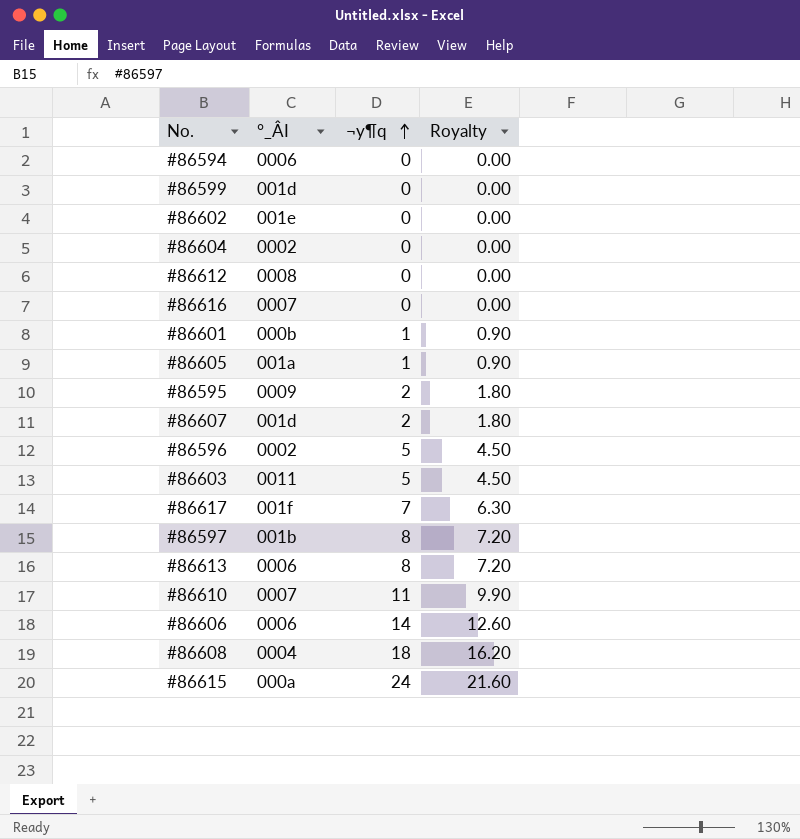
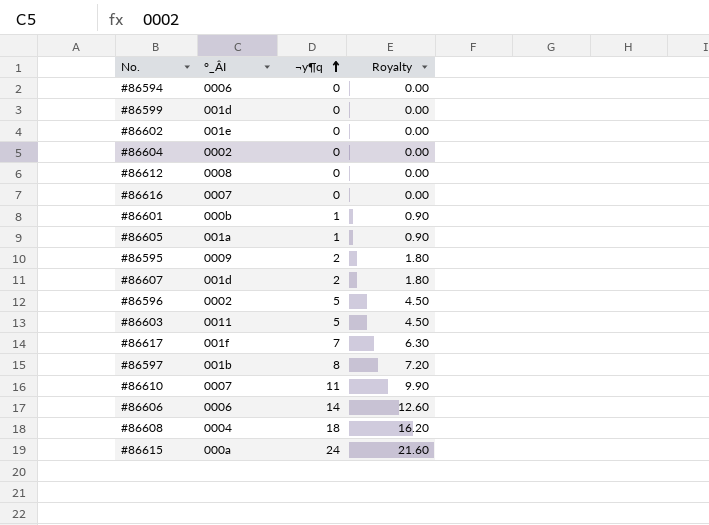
row #86613: 0006 | 8 | 7.20 -> none

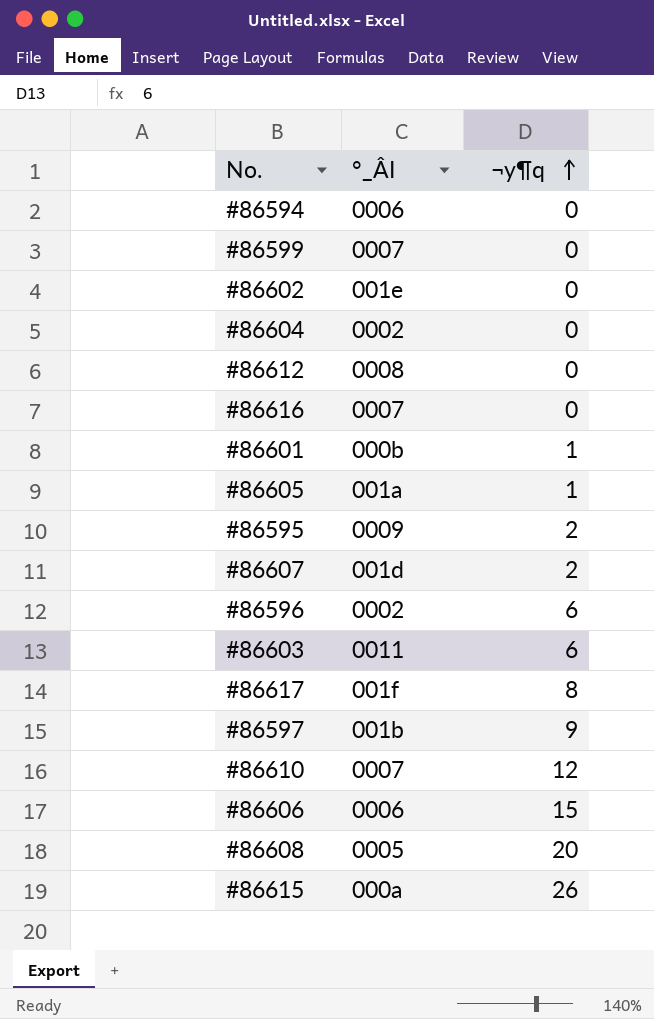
column Royalty | formula: [¬y¶q] * 0.9 -> none
#86599 | °_ÂI: 001d -> 0007
#86596 | ¬y¶q: 5 -> 6
#86603 | ¬y¶q: 5 -> 6
#86617 | ¬y¶q: 7 -> 8
#86597 | ¬y¶q: 8 -> 9
#86610 | ¬y¶q: 11 -> 12
#86606 | ¬y¶q: 14 -> 15
#86608 | °_ÂI: 0004 -> 0005
#86608 | ¬y¶q: 18 -> 20
#86615 | ¬y¶q: 24 -> 26

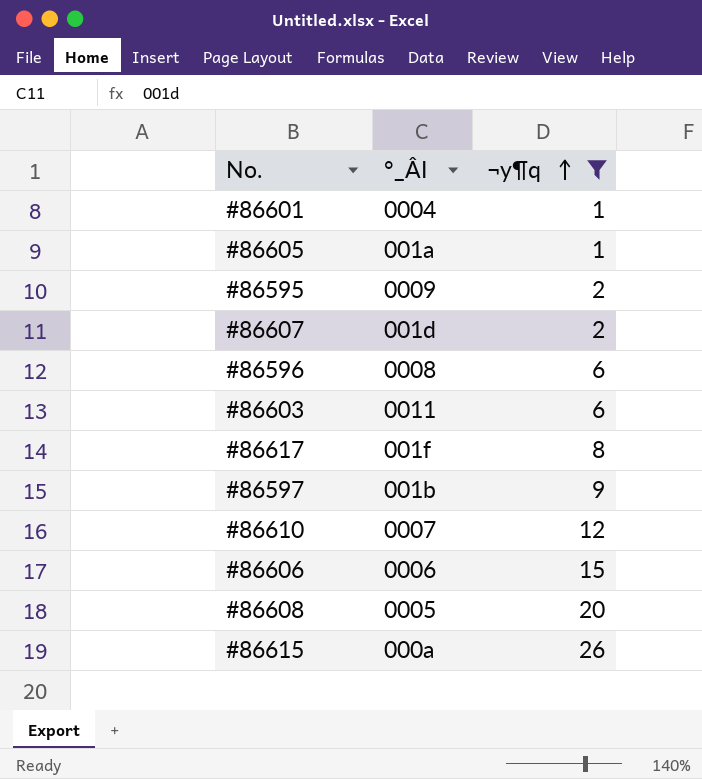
filter: none -> ¬y¶q != 0
#86601 | °_ÂI: 000b -> 0004
#86596 | °_ÂI: 0002 -> 0008

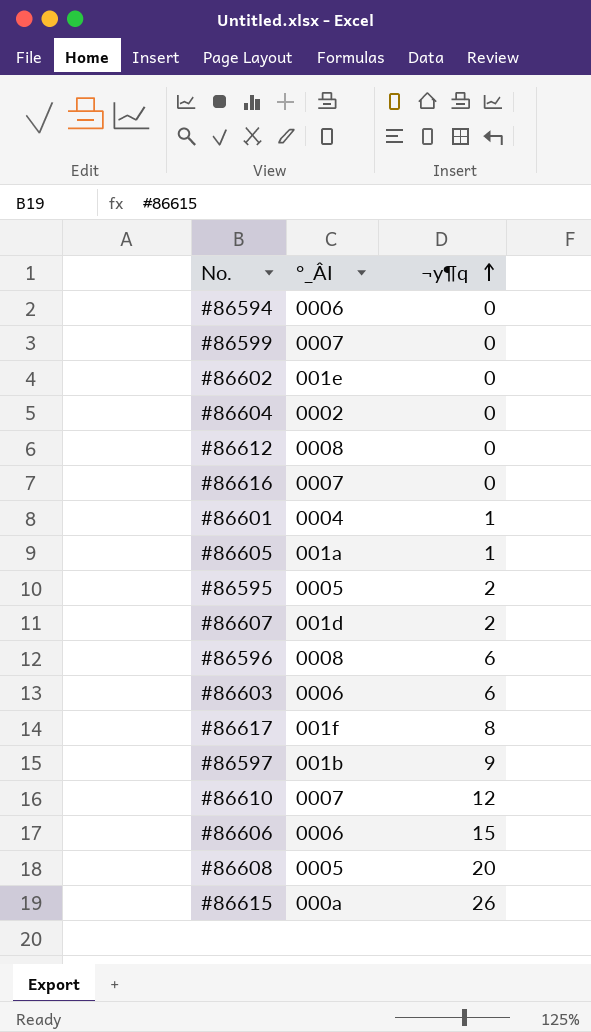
filter: ¬y¶q != 0 -> none
#86595 | °_ÂI: 0009 -> 0005
#86603 | °_ÂI: 0011 -> 0006

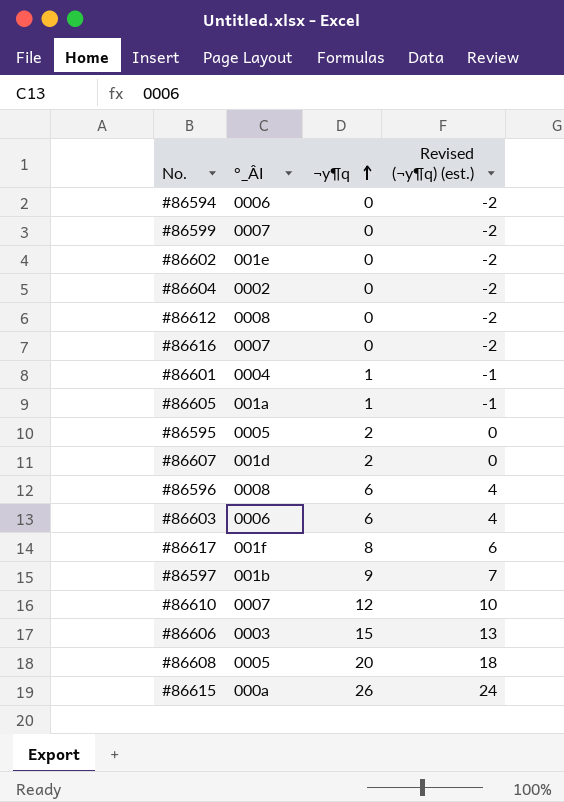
column Revised (¬y¶q) (est.) | formula: none -> [¬y¶q] - 2
#86606 | °_ÂI: 0006 -> 0003

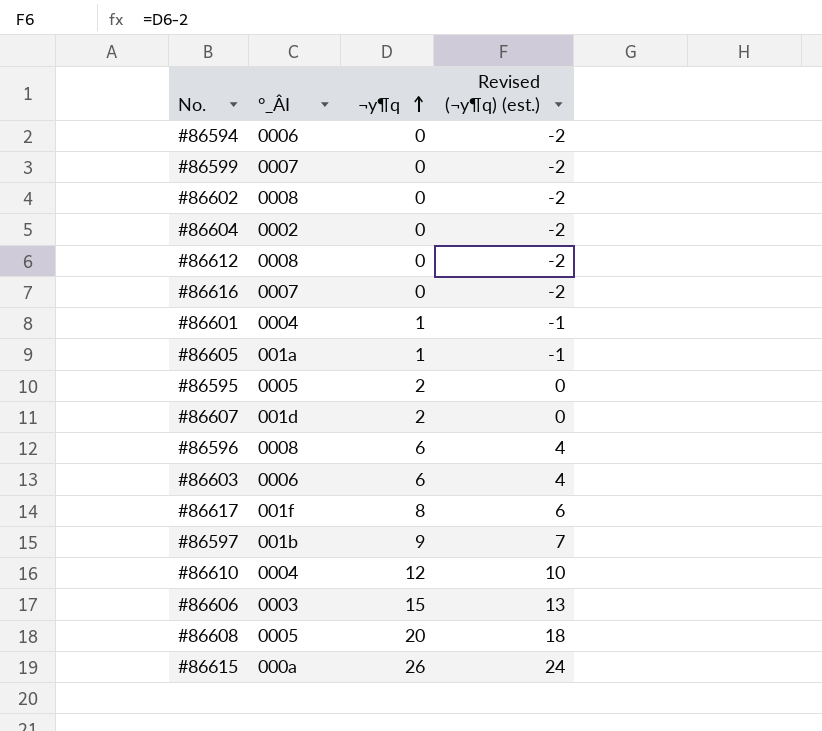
#86602 | °_ÂI: 001e -> 0008
#86610 | °_ÂI: 0007 -> 0004

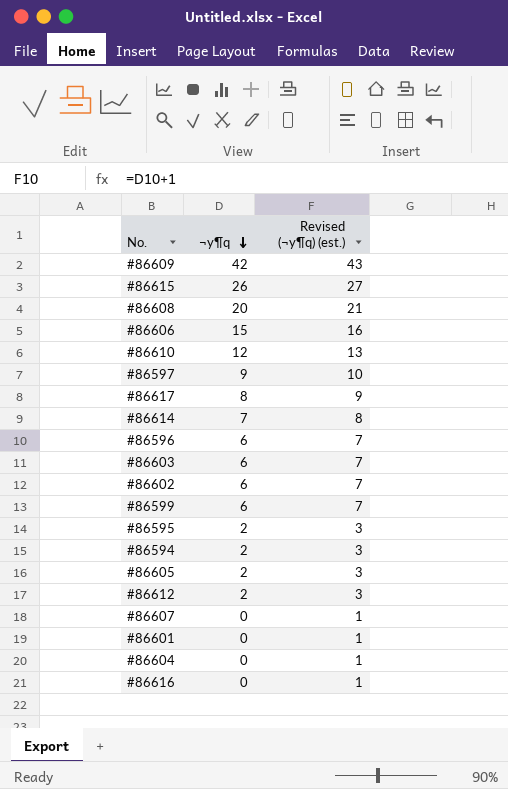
row order: ¬y¶q ascending -> ¬y¶q descending
column °_ÂI | position: 2 -> none
column Revised (¬y¶q) (est.) | formula: [¬y¶q] - 2 -> [¬y¶q] + 1
row #86609: none -> 42 | 43
row #86614: none -> 7 | 8
#86602 | ¬y¶q: 0 -> 6
#86599 | ¬y¶q: 0 -> 6
#86594 | ¬y¶q: 0 -> 2
#86605 | ¬y¶q: 1 -> 2
#86612 | ¬y¶q: 0 -> 2
#86607 | ¬y¶q: 2 -> 0
#86601 | ¬y¶q: 1 -> 0

